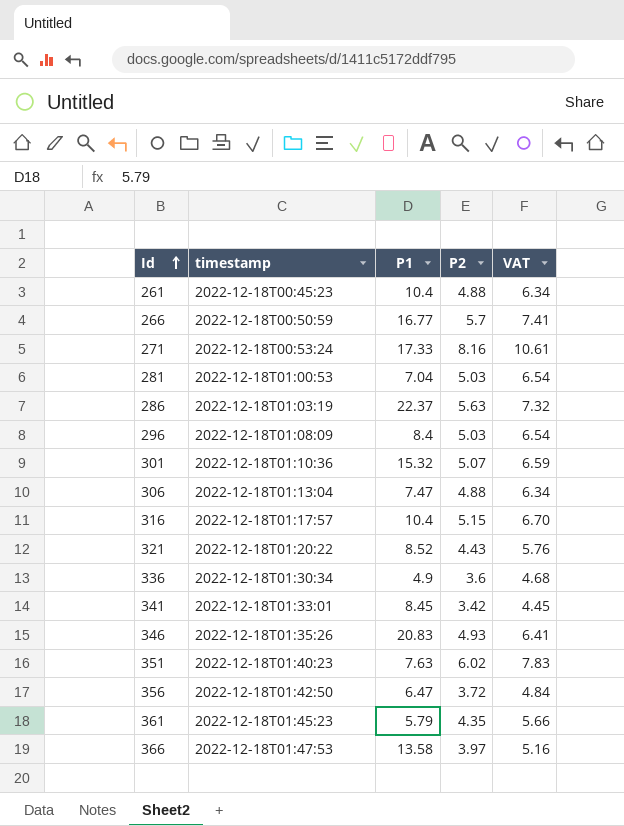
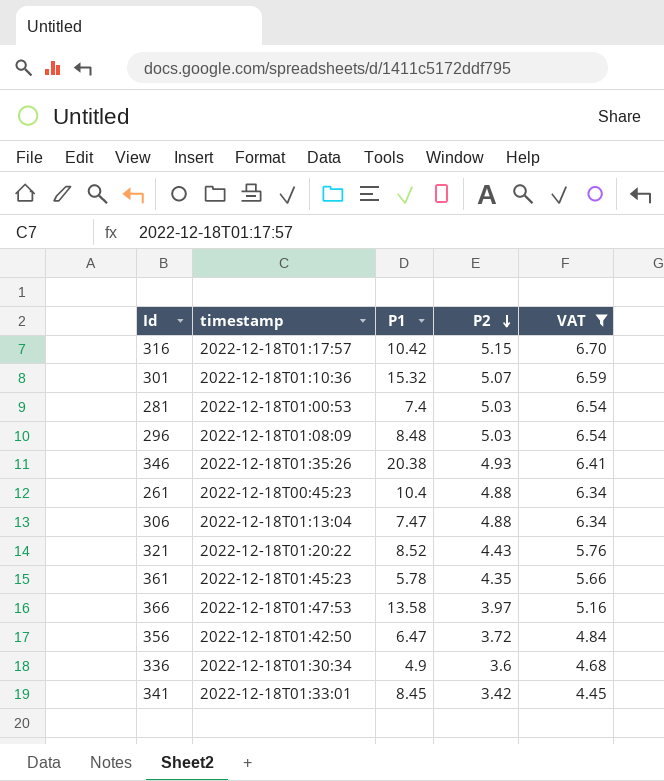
filter: none -> VAT <= 6.70
row order: Id ascending -> P2 descending
316 | P1: 10.4 -> 10.42
281 | P1: 7.04 -> 7.4
296 | P1: 8.4 -> 8.48
346 | P1: 20.83 -> 20.38
361 | P1: 5.79 -> 5.78

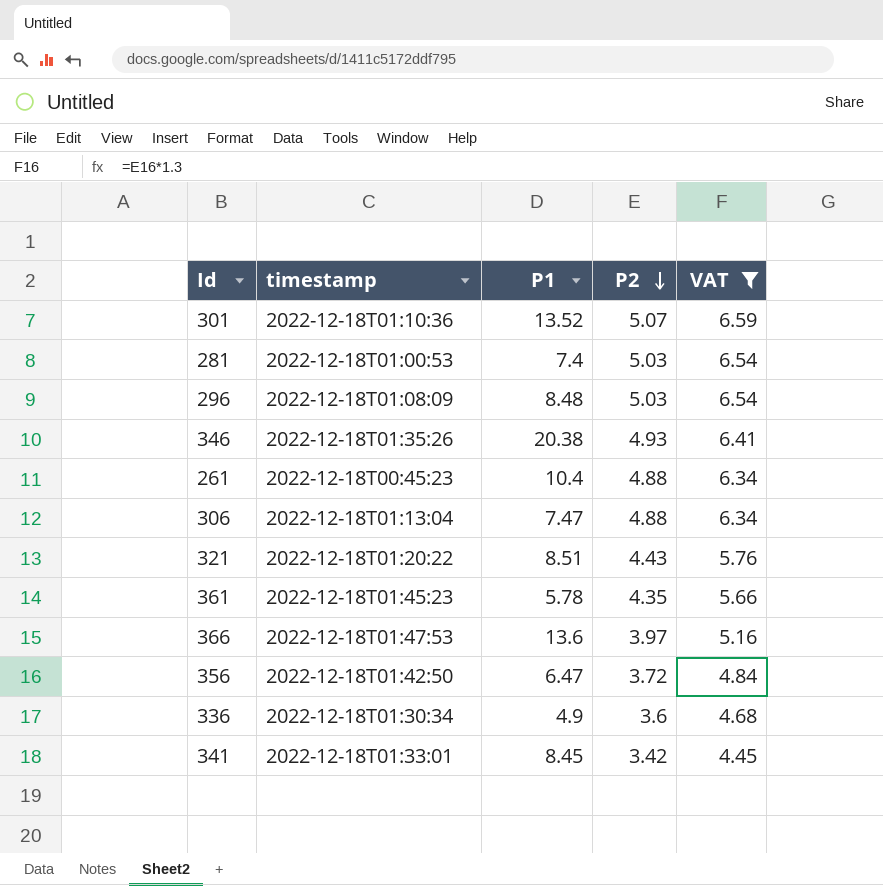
row 316: 2022-12-18T01:17:57 | 10.42 | 5.15 | 6.70 -> none
301 | P1: 15.32 -> 13.52
321 | P1: 8.52 -> 8.51
366 | P1: 13.58 -> 13.6

